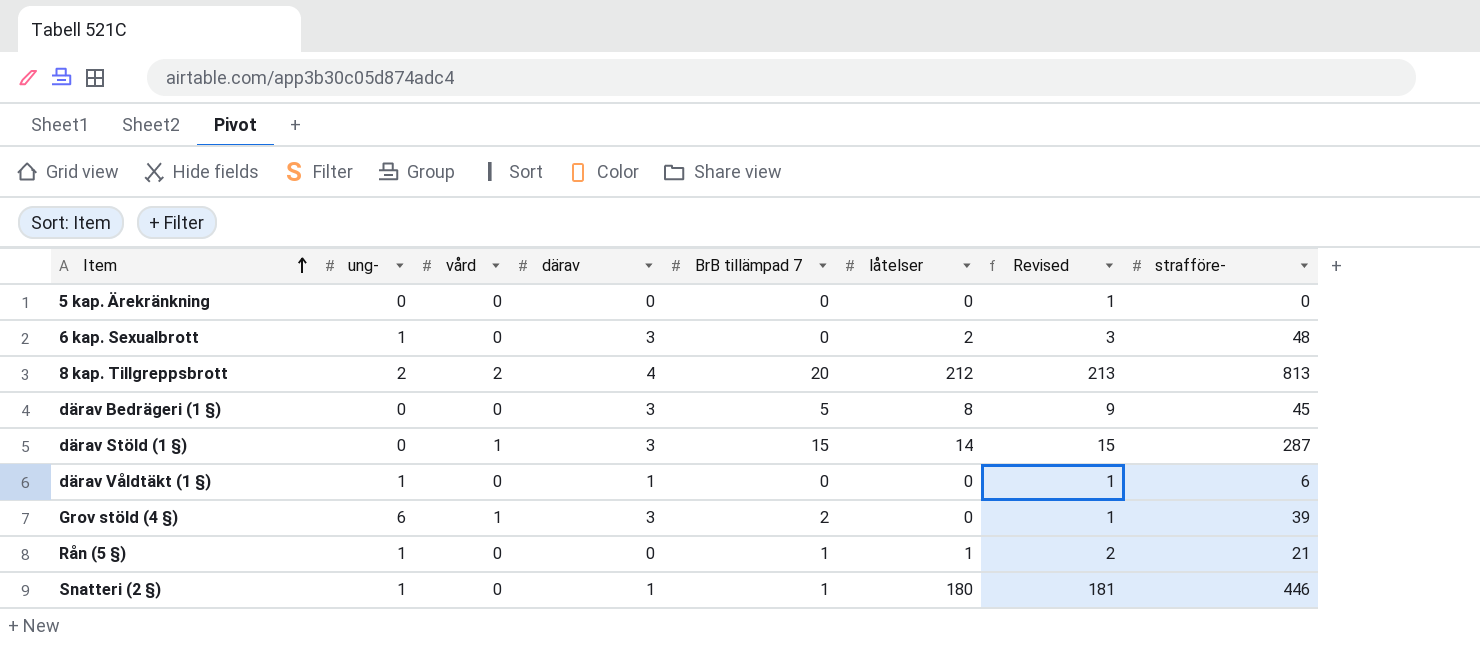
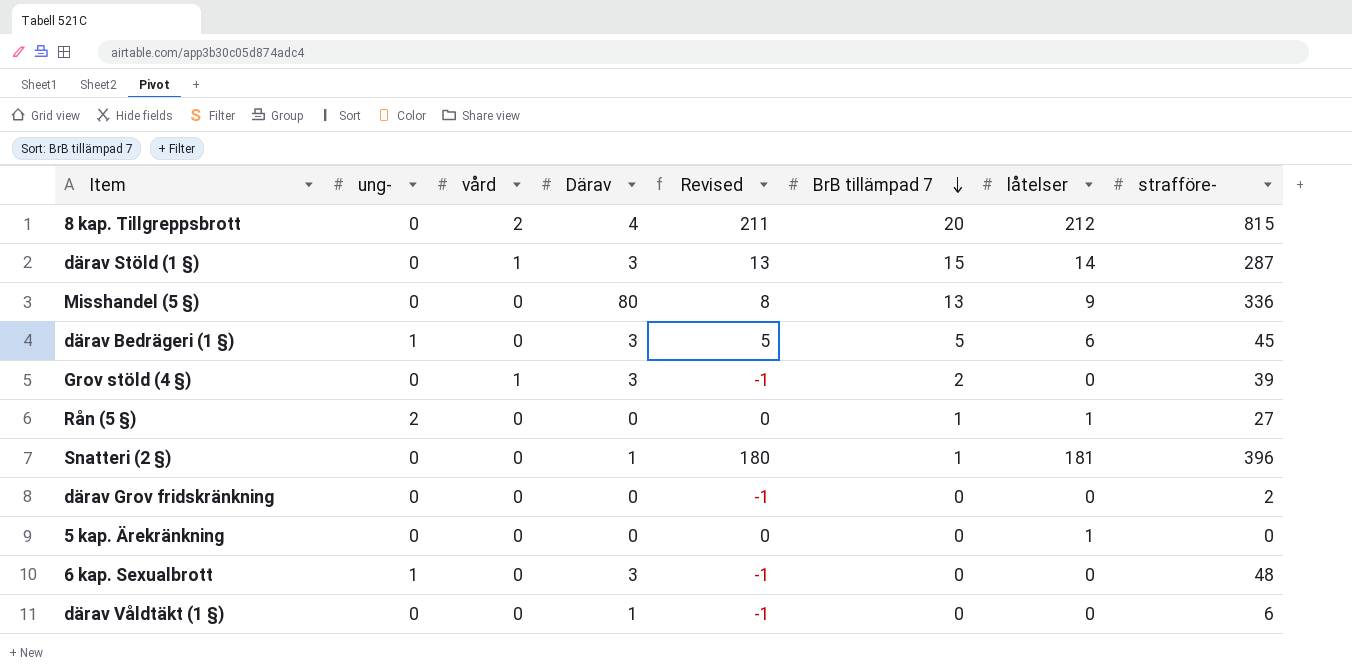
row order: Item ascending -> BrB tillämpad 7 descending
column name: därav -> Därav
column Revised | formula: [låtelser] + 1 -> [låtelser] - 1
column Revised | position: 7 -> 5
8 kap. Tillgreppsbrott | ung-: 2 -> 0
8 kap. Tillgreppsbrott | strafföre-: 813 -> 815
row Misshandel (5 §): none -> 0 | 0 | 80 | 8 | 13 | 9 | 336
därav Bedrägeri (1 §) | ung-: 0 -> 1
därav Bedrägeri (1 §) | låtelser: 8 -> 6
Grov stöld (4 §) | ung-: 6 -> 0
Rån (5 §) | ung-: 1 -> 2
Rån (5 §) | strafföre-: 21 -> 27
Snatteri (2 §) | ung-: 1 -> 0
Snatteri (2 §) | låtelser: 180 -> 181
Snatteri (2 §) | strafföre-: 446 -> 396
row därav Grov fridskränkning: none -> 0 | 0 | 0 | -1 | 0 | 0 | 2
5 kap. Ärekränkning | låtelser: 0 -> 1
6 kap. Sexualbrott | låtelser: 2 -> 0
därav Våldtäkt (1 §) | ung-: 1 -> 0

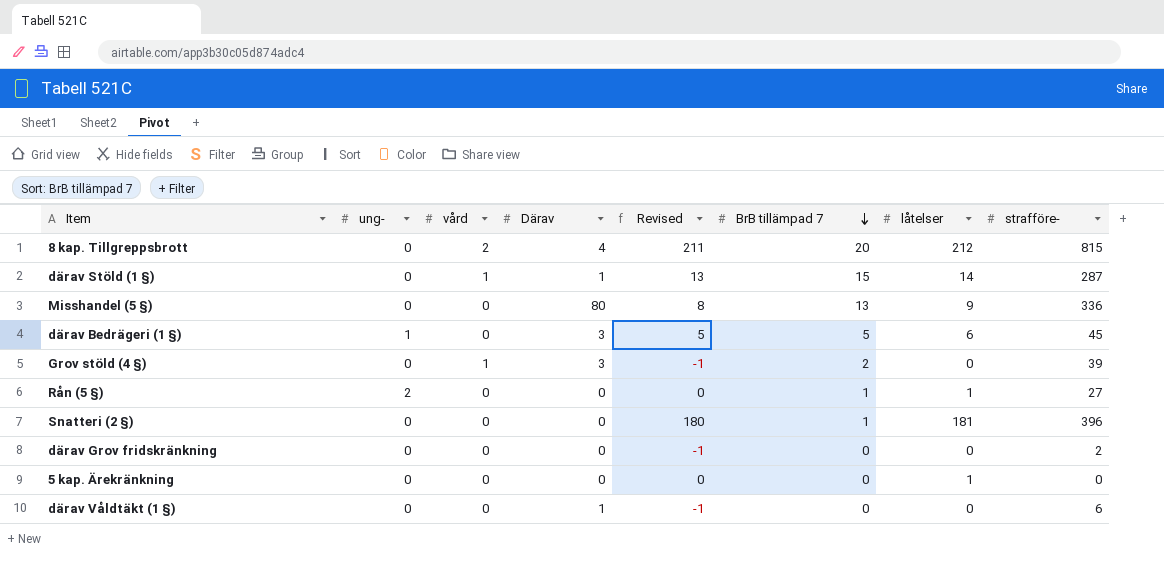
row 6 kap. Sexualbrott: 1 | 0 | 3 | -1 | 0 | 0 | 48 -> none
därav Stöld (1 §) | Därav: 3 -> 1
Snatteri (2 §) | Därav: 1 -> 0

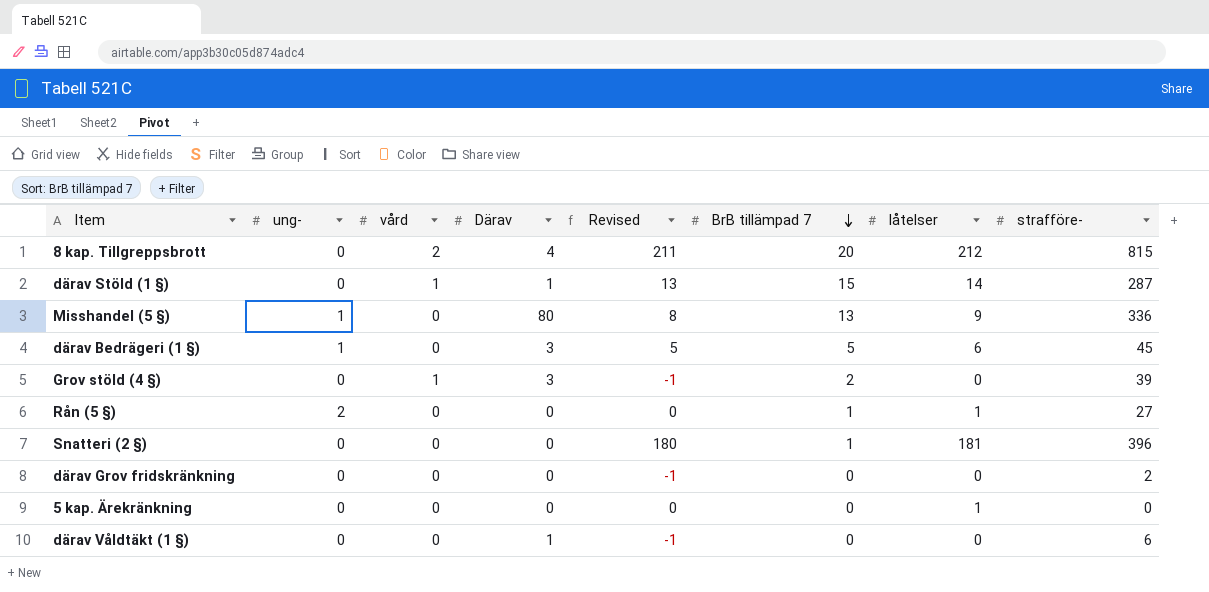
Misshandel (5 §) | ung-: 0 -> 1

